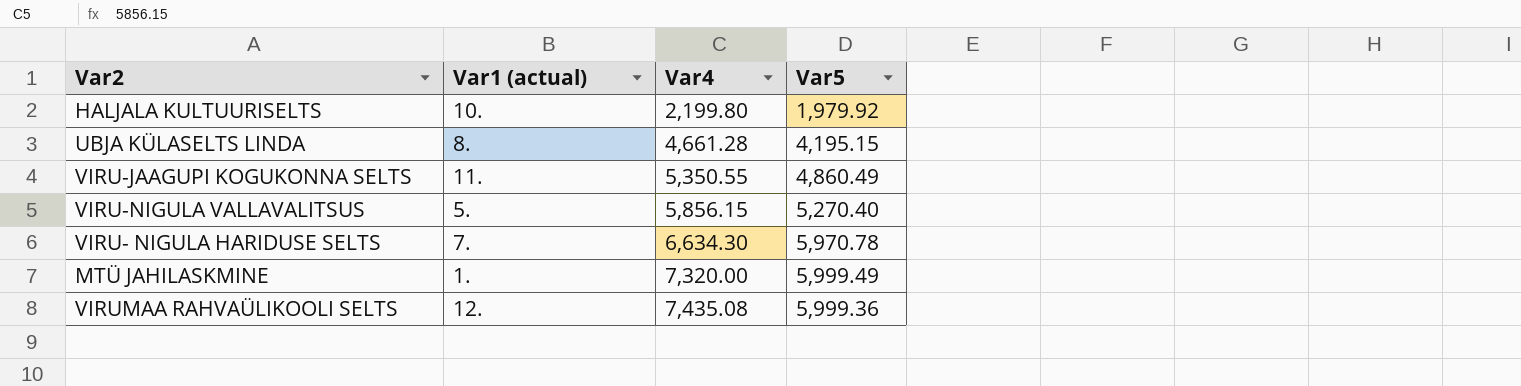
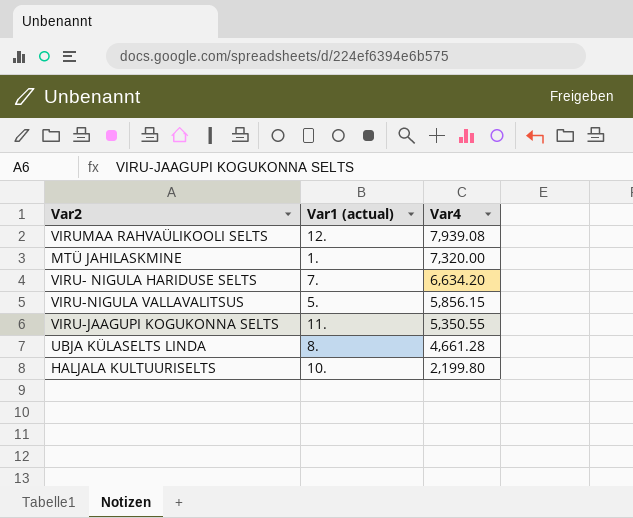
row order: Var4 ascending -> Var4 descending
column Var5 | position: 4 -> none
VIRUMAA RAHVAÜLIKOOLI SELTS | Var4: 7,435.08 -> 7,939.08
VIRU- NIGULA HARIDUSE SELTS | Var4: 6,634.30 -> 6,634.20

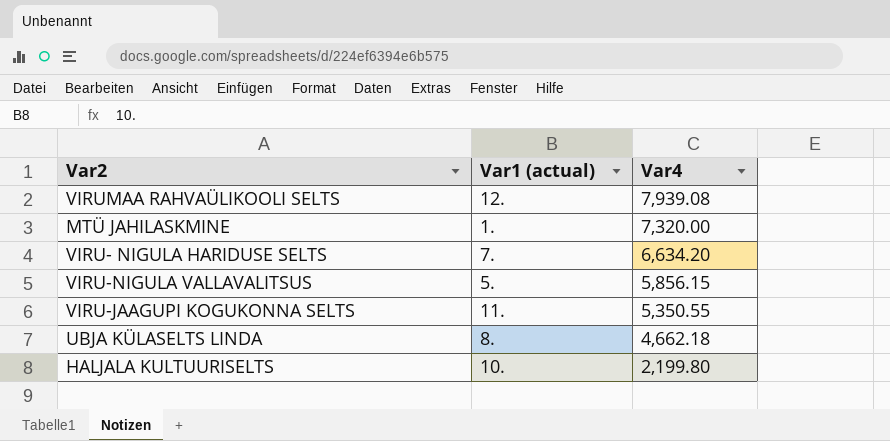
UBJA KÜLASELTS LINDA | Var4: 4,661.28 -> 4,662.18

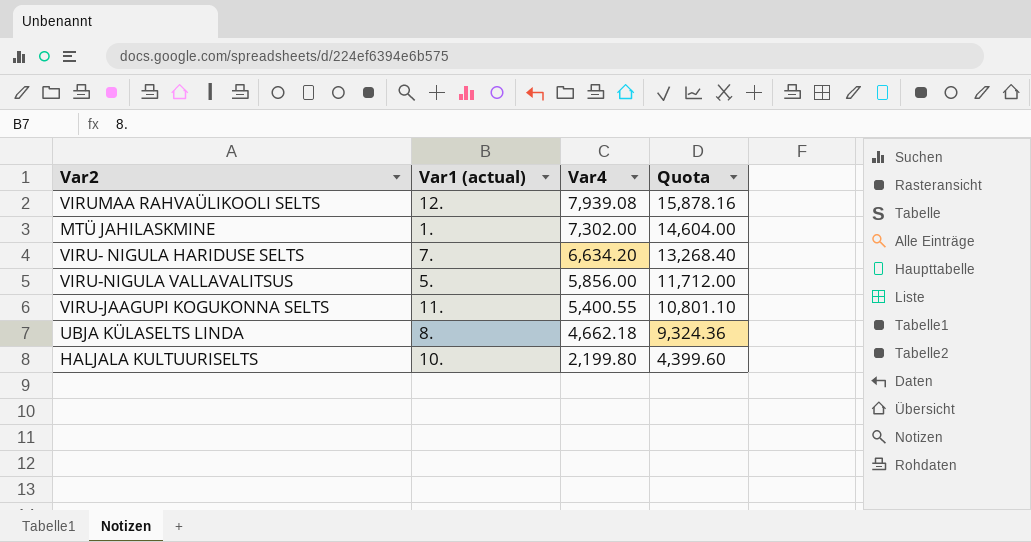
column Quota | formula: none -> [Var4] * 2
MTÜ JAHILASKMINE | Var4: 7,320.00 -> 7,302.00
VIRU-NIGULA VALLAVALITSUS | Var4: 5,856.15 -> 5,856.00
VIRU-JAAGUPI KOGUKONNA SELTS | Var4: 5,350.55 -> 5,400.55

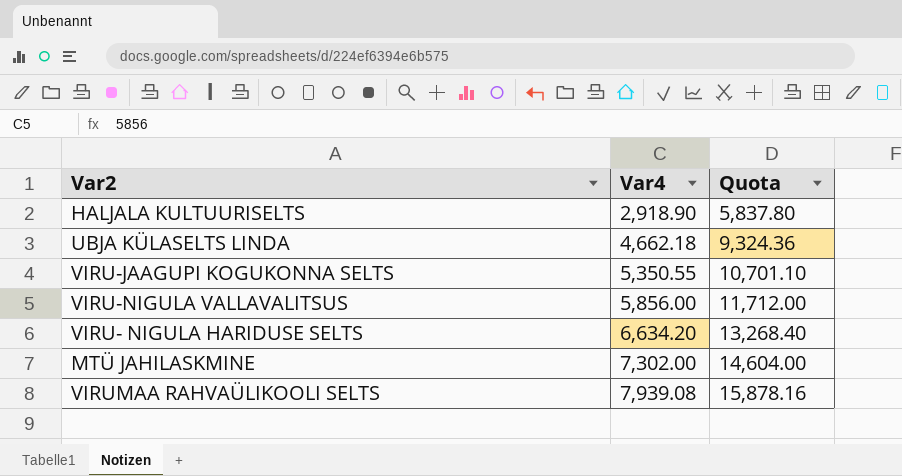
row order: Var4 descending -> Var4 ascending
column Var1 (actual) | position: 2 -> none
HALJALA KULTUURISELTS | Var4: 2,199.80 -> 2,918.90
HALJALA KULTUURISELTS | Quota: 4,399.60 -> 5,837.80
VIRU-JAAGUPI KOGUKONNA SELTS | Var4: 5,400.55 -> 5,350.55
VIRU-JAAGUPI KOGUKONNA SELTS | Quota: 10,801.10 -> 10,701.10

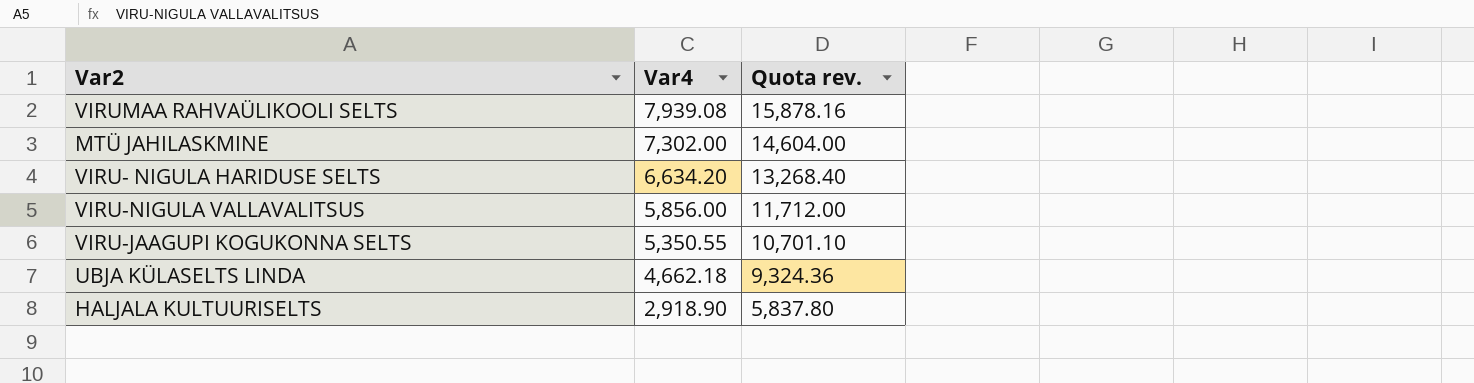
row order: Var4 ascending -> Var4 descending
column name: Quota -> Quota rev.

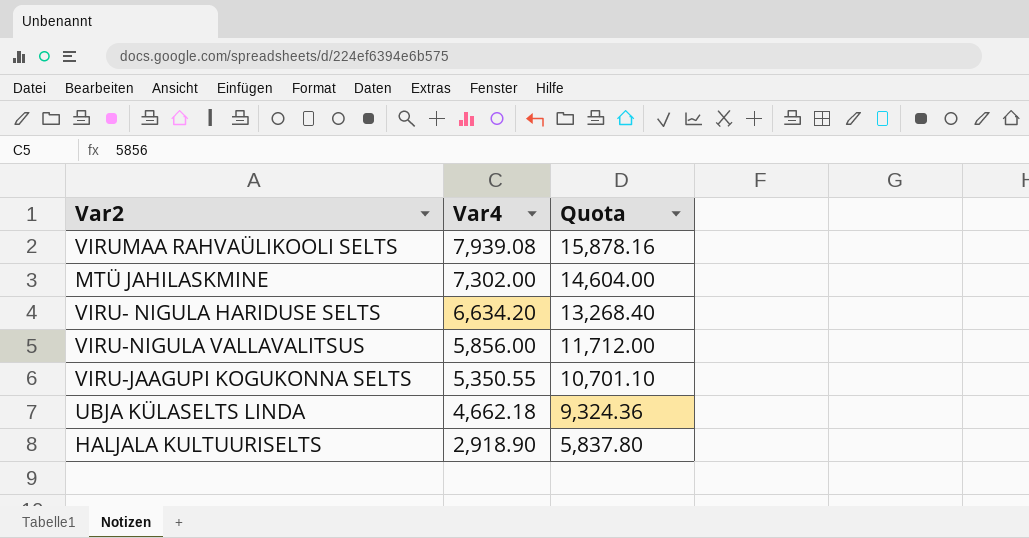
column name: Quota rev. -> Quota

